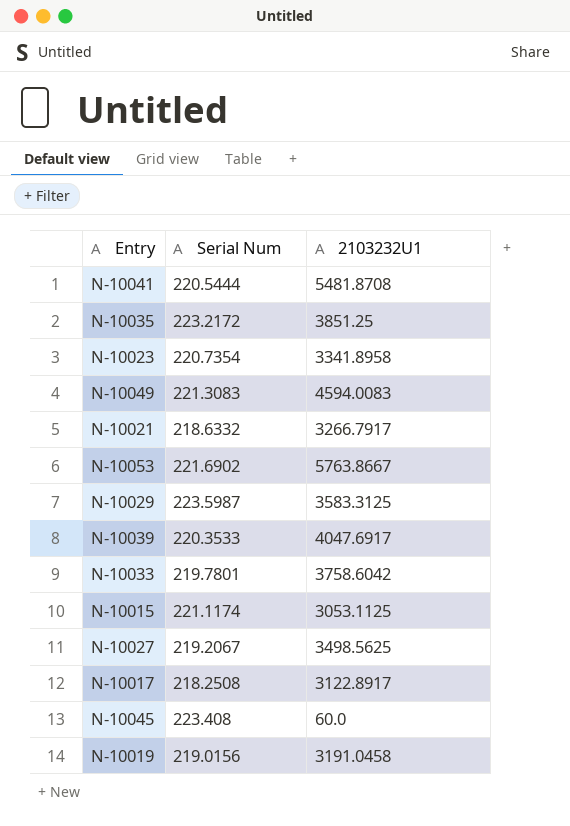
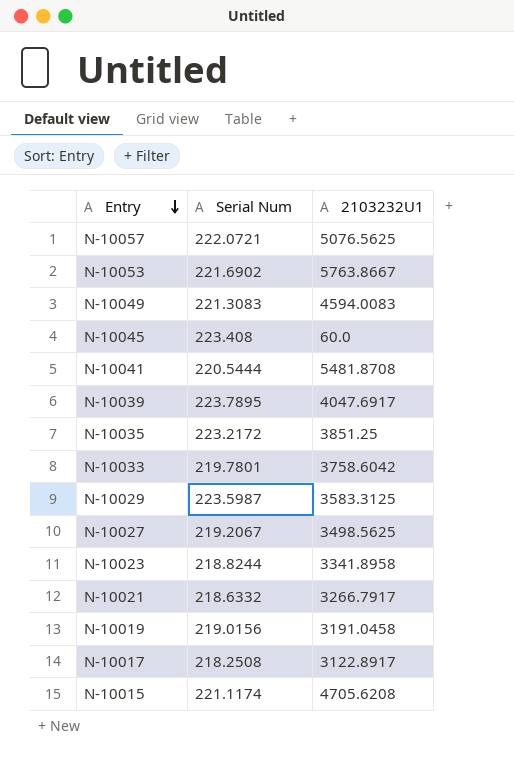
row order: none -> Entry descending
row N-10057: none -> 222.0721 | 5076.5625
N-10039 | Serial Num: 220.3533 -> 223.7895
N-10023 | Serial Num: 220.7354 -> 218.8244
N-10015 | 2103232U1: 3053.1125 -> 4705.6208

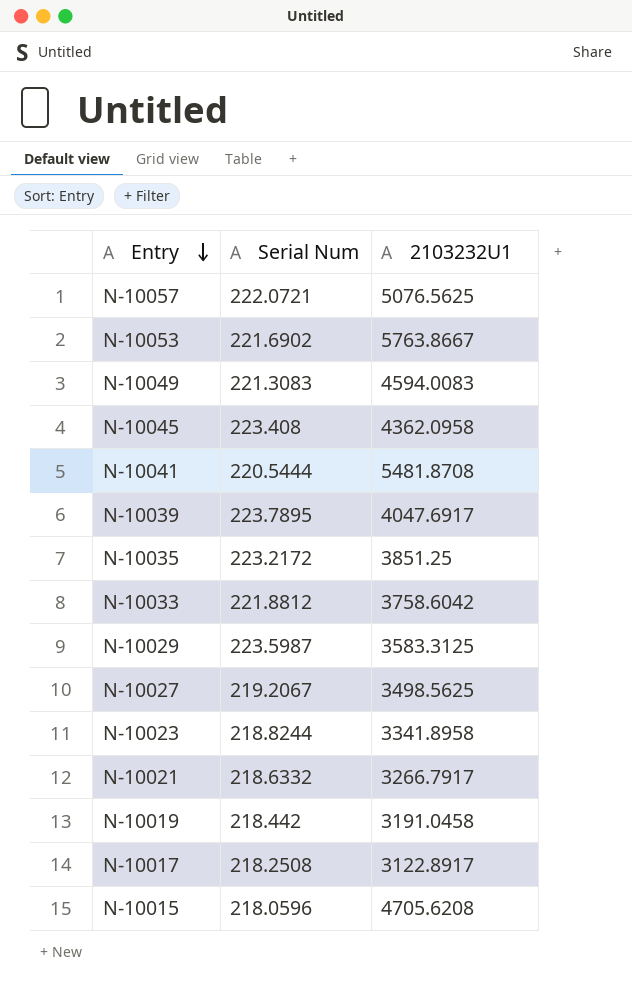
N-10045 | 2103232U1: 60.0 -> 4362.0958
N-10033 | Serial Num: 219.7801 -> 221.8812
N-10019 | Serial Num: 219.0156 -> 218.442
N-10015 | Serial Num: 221.1174 -> 218.0596

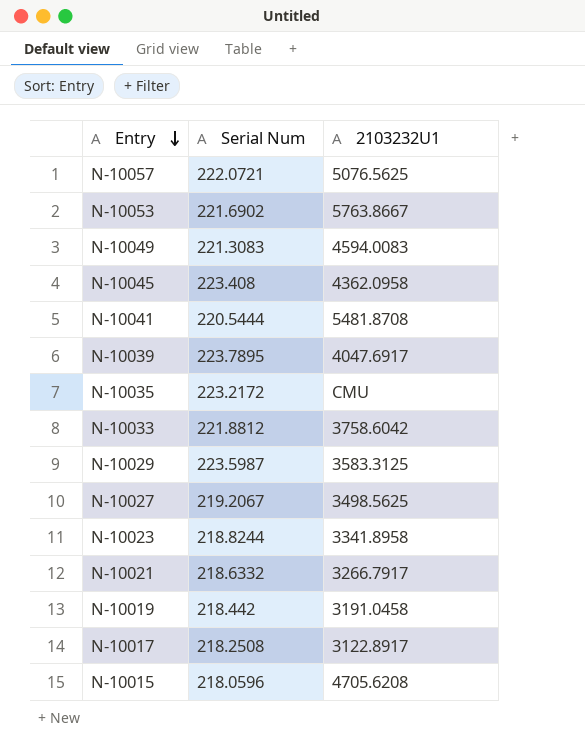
N-10035 | 2103232U1: 3851.25 -> CMU

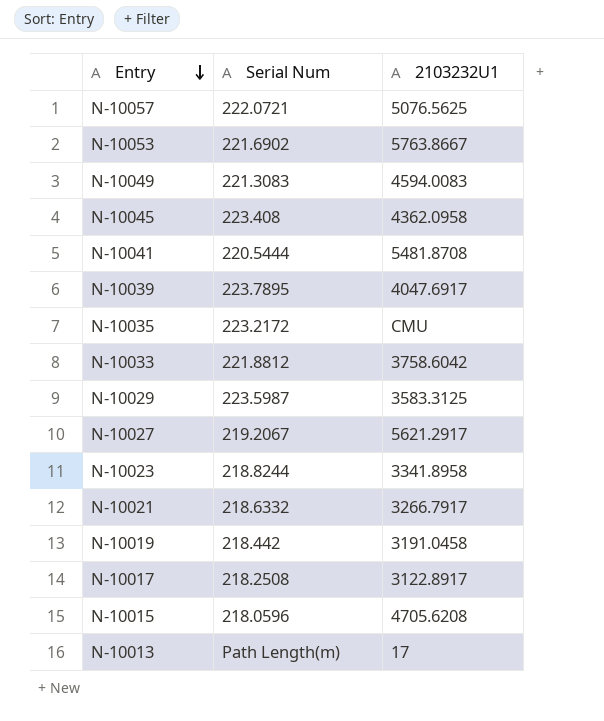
N-10027 | 2103232U1: 3498.5625 -> 5621.2917
row N-10013: none -> Path Length(m) | 17

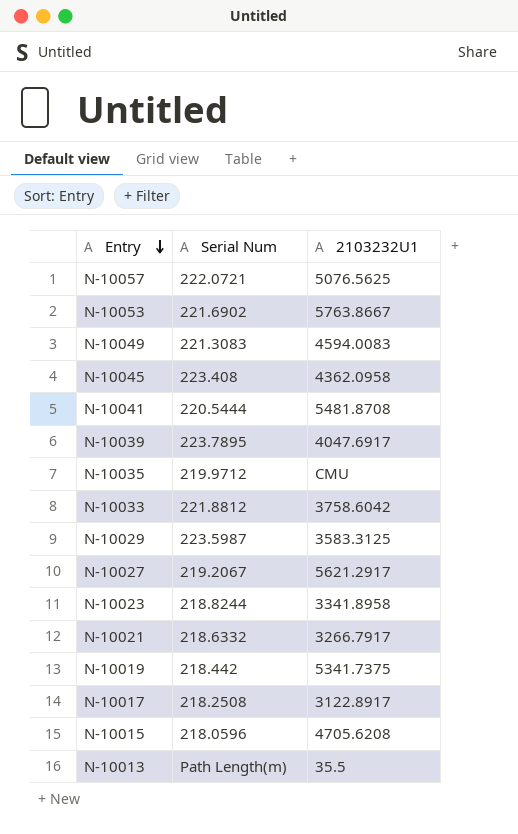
N-10035 | Serial Num: 223.2172 -> 219.9712
N-10019 | 2103232U1: 3191.0458 -> 5341.7375
N-10013 | 2103232U1: 17 -> 35.5

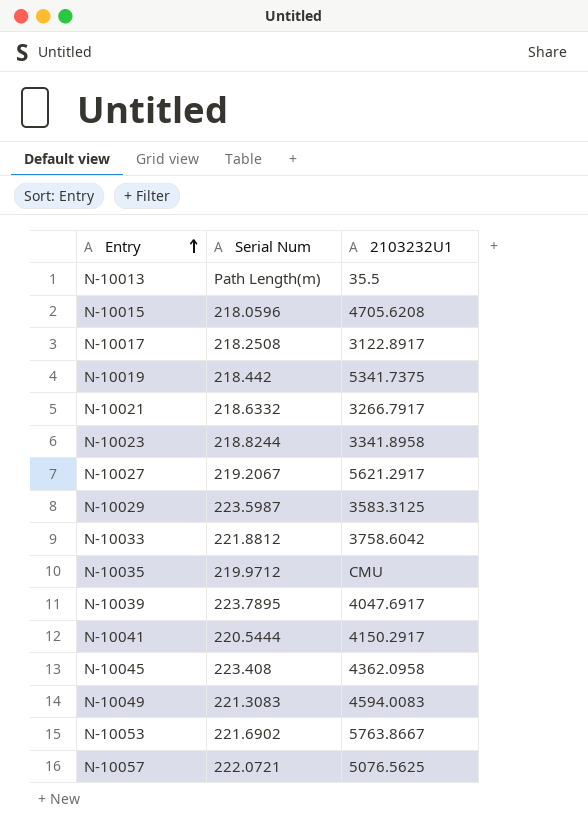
row order: Entry descending -> Entry ascending
N-10041 | 2103232U1: 5481.8708 -> 4150.2917

